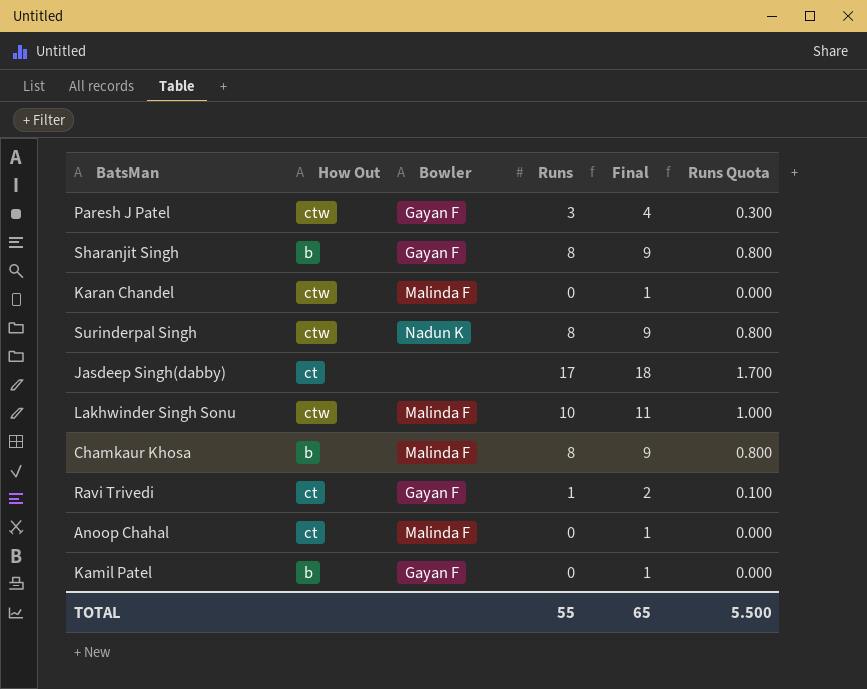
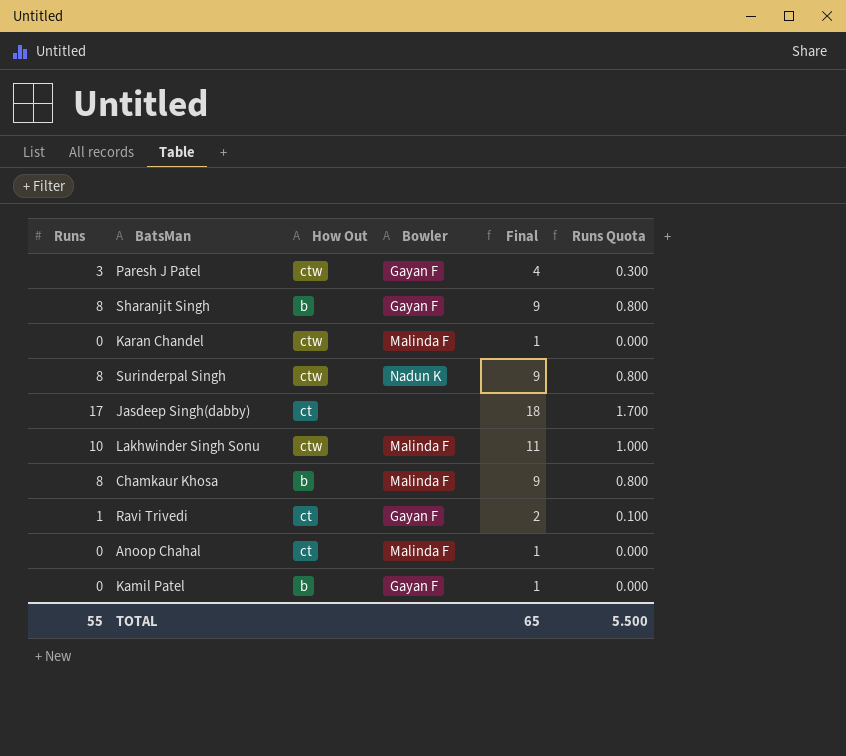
column Runs | position: 4 -> 1

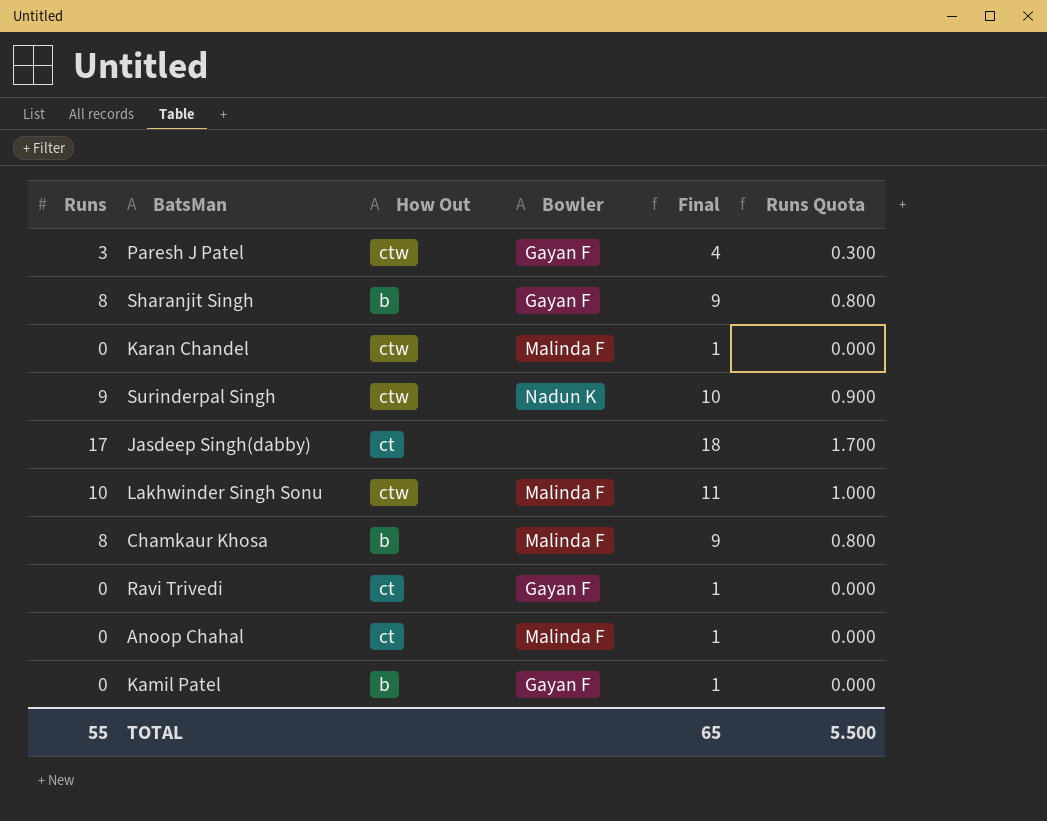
Surinderpal Singh | Runs: 8 -> 9
Surinderpal Singh | Final: 9 -> 10
Surinderpal Singh | Runs Quota: 0.800 -> 0.900
Ravi Trivedi | Runs: 1 -> 0
Ravi Trivedi | Final: 2 -> 1
Ravi Trivedi | Runs Quota: 0.100 -> 0.000

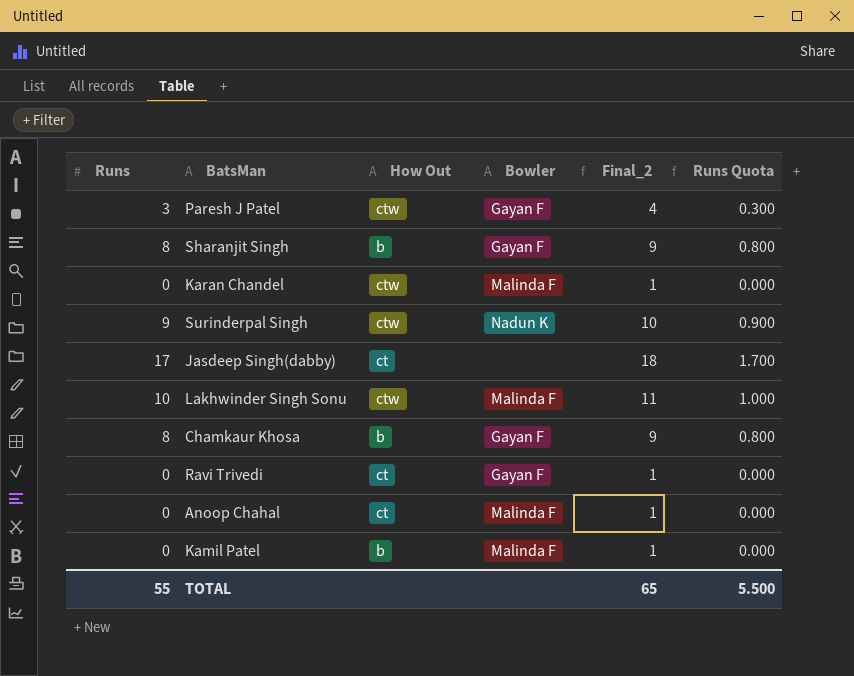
column name: Final -> Final_2
Chamkaur Khosa | Bowler: Malinda F -> Gayan F
Kamil Patel | Bowler: Gayan F -> Malinda F

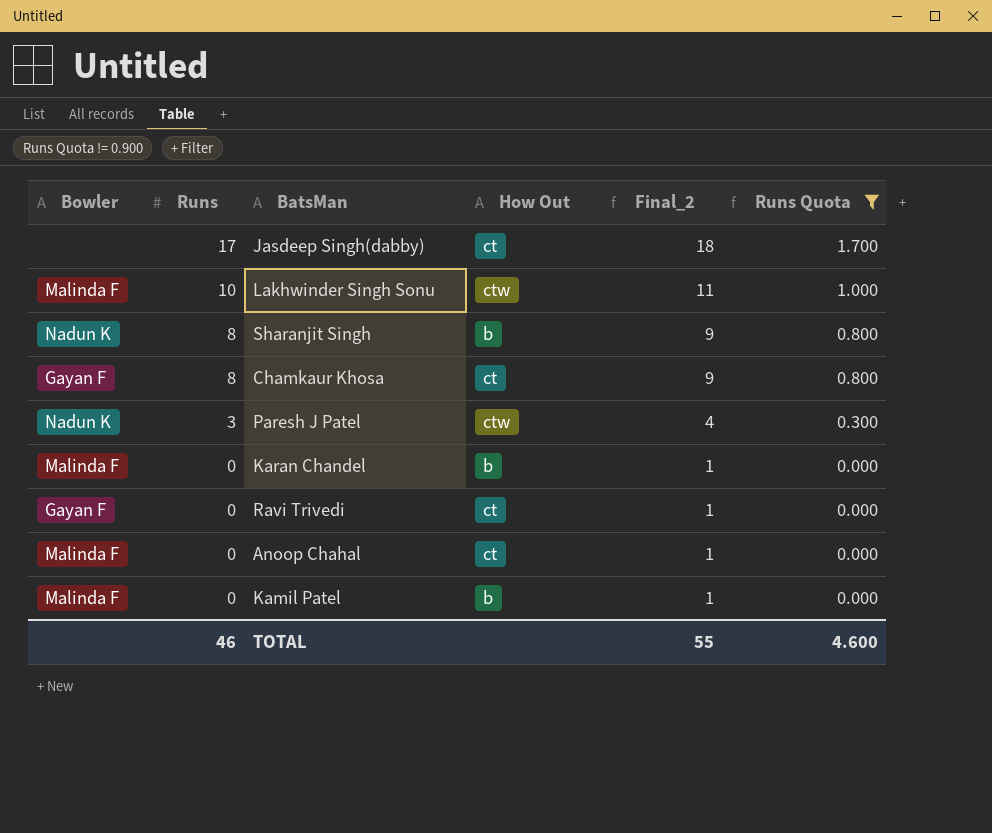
filter: none -> Runs Quota != 0.900
row order: none -> Runs descending
column Bowler | position: 4 -> 1
Sharanjit Singh | Bowler: Gayan F -> Nadun K
Chamkaur Khosa | How Out: b -> ct
Paresh J Patel | Bowler: Gayan F -> Nadun K
Karan Chandel | How Out: ctw -> b
TOTAL | Runs: 55 -> 46
TOTAL | Final_2: 65 -> 55
TOTAL | Runs Quota: 5.500 -> 4.600

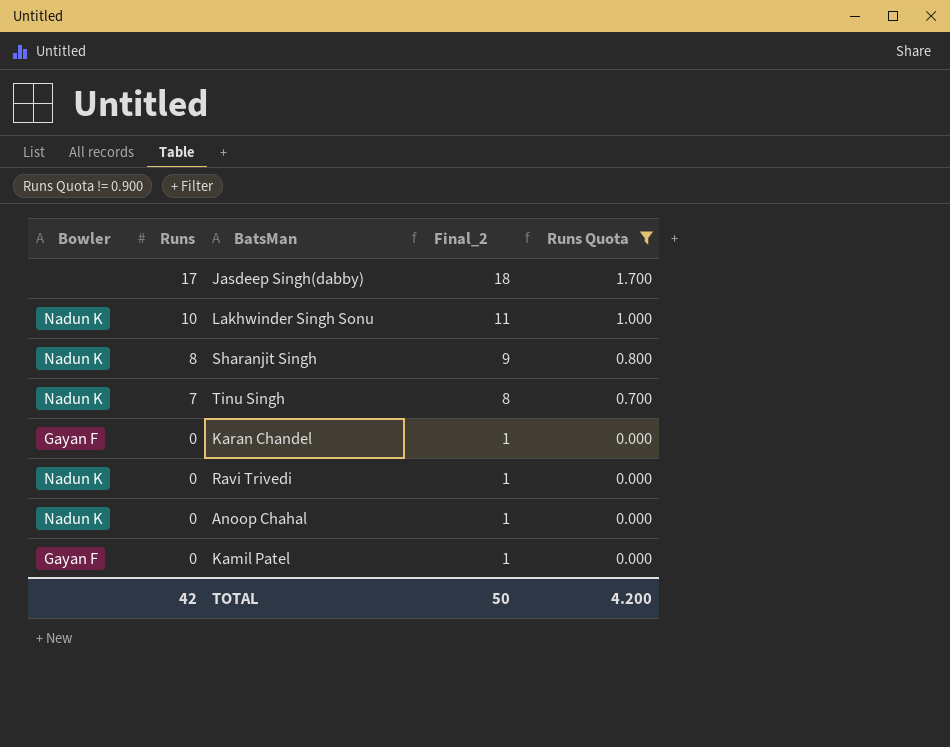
column How Out | position: 4 -> none
row Chamkaur Khosa: Gayan F | 8 | ct | 9 | 0.800 -> none
row Paresh J Patel: Nadun K | 3 | ctw | 4 | 0.300 -> none
Lakhwinder Singh Sonu | Bowler: Malinda F -> Nadun K
row Tinu Singh: none -> Nadun K | 7 | 8 | 0.700
Karan Chandel | Bowler: Malinda F -> Gayan F
Ravi Trivedi | Bowler: Gayan F -> Nadun K
Anoop Chahal | Bowler: Malinda F -> Nadun K
Kamil Patel | Bowler: Malinda F -> Gayan F
TOTAL | Runs: 46 -> 42
TOTAL | Final_2: 55 -> 50
TOTAL | Runs Quota: 4.600 -> 4.200

